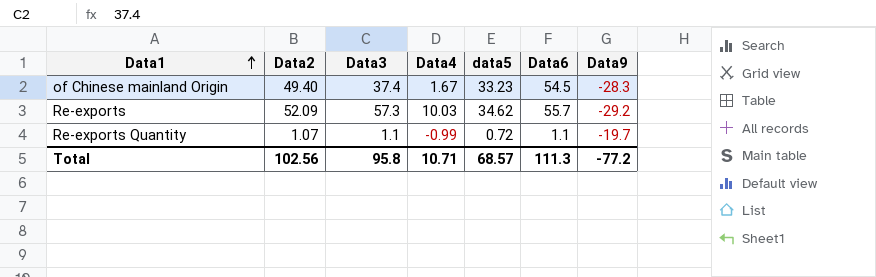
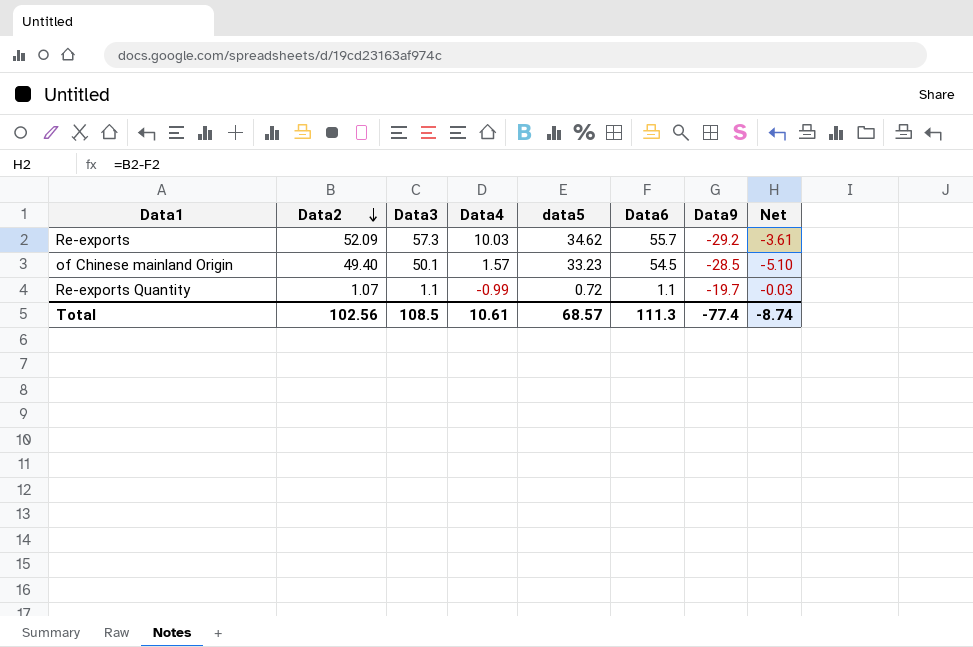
row order: Data1 ascending -> Data2 descending
column Net | formula: none -> [Data2] - [Data6]
of Chinese mainland Origin | Data3: 37.4 -> 50.1
of Chinese mainland Origin | Data4: 1.67 -> 1.57
of Chinese mainland Origin | Data9: -28.3 -> -28.5
Total | Data3: 95.8 -> 108.5
Total | Data4: 10.71 -> 10.61
Total | Data9: -77.2 -> -77.4

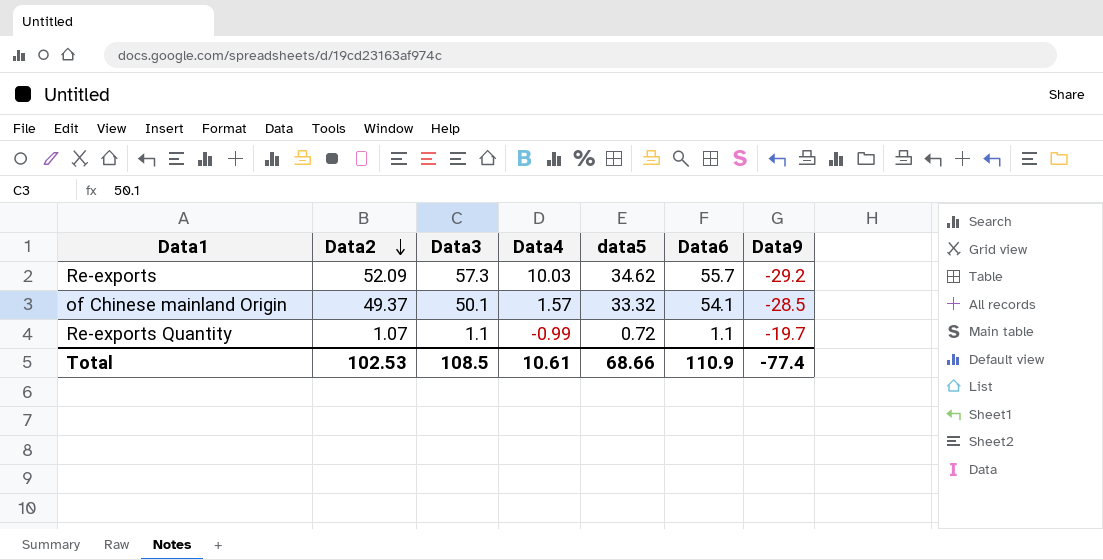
column Net | formula: [Data2] - [Data6] -> none
of Chinese mainland Origin | Data2: 49.40 -> 49.37
of Chinese mainland Origin | data5: 33.23 -> 33.32
of Chinese mainland Origin | Data6: 54.5 -> 54.1
Total | Data2: 102.56 -> 102.53
Total | data5: 68.57 -> 68.66
Total | Data6: 111.3 -> 110.9

